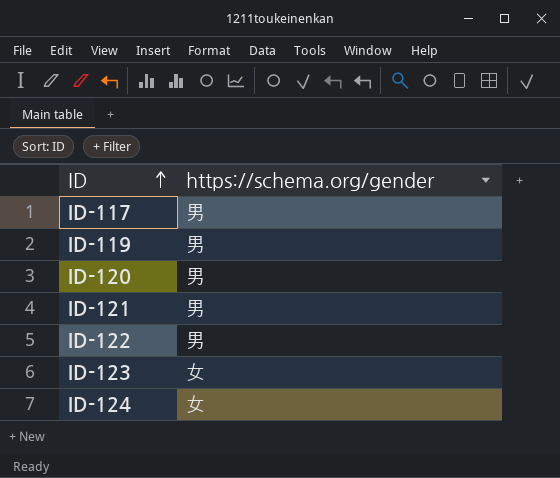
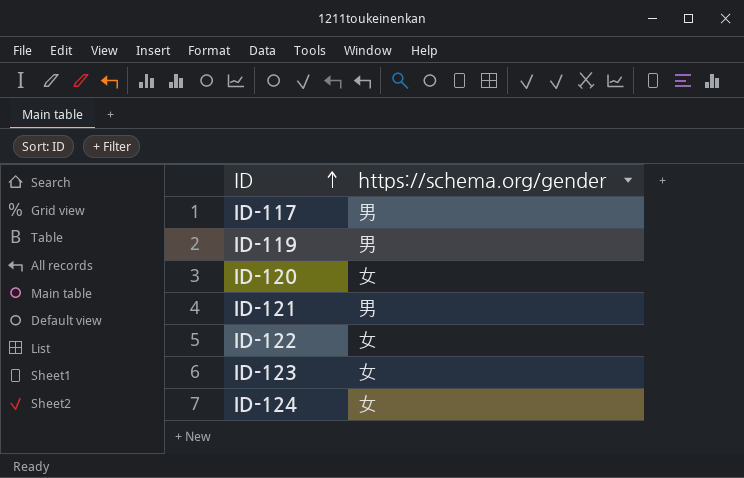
ID-120 | https://schema.org/gender: 男 -> 女
ID-122 | https://schema.org/gender: 男 -> 女

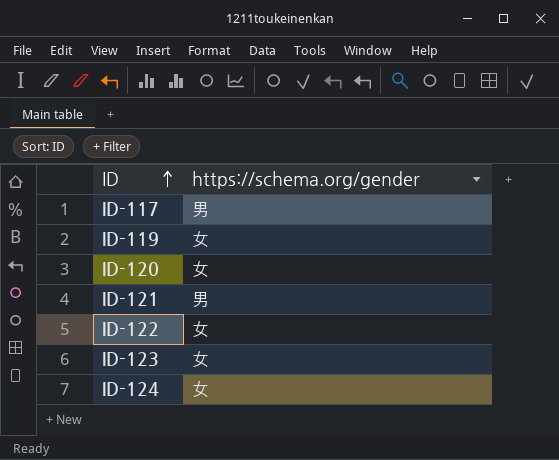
ID-119 | https://schema.org/gender: 男 -> 女

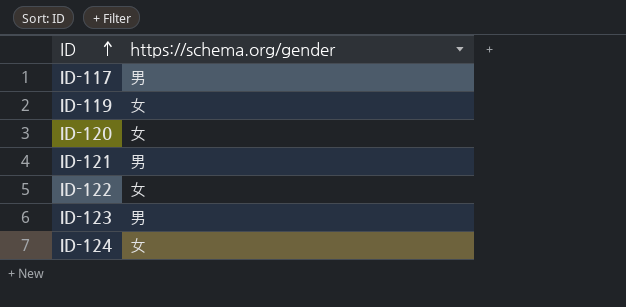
ID-123 | https://schema.org/gender: 女 -> 男

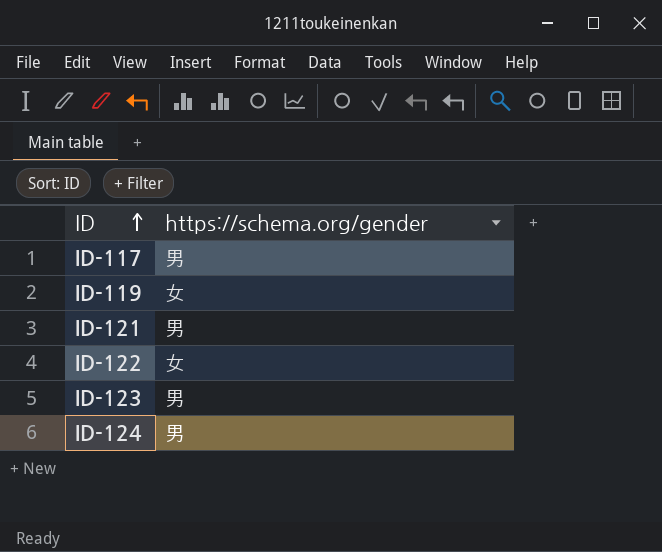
row ID-120: 女 -> none
ID-124 | https://schema.org/gender: 女 -> 男

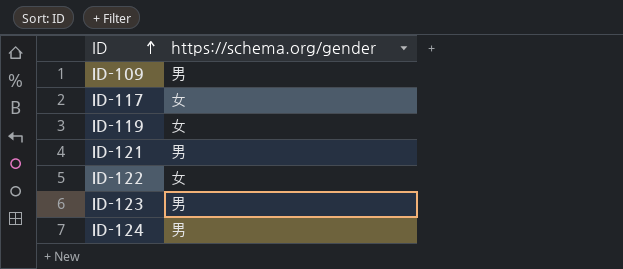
row ID-109: none -> 男
ID-117 | https://schema.org/gender: 男 -> 女

